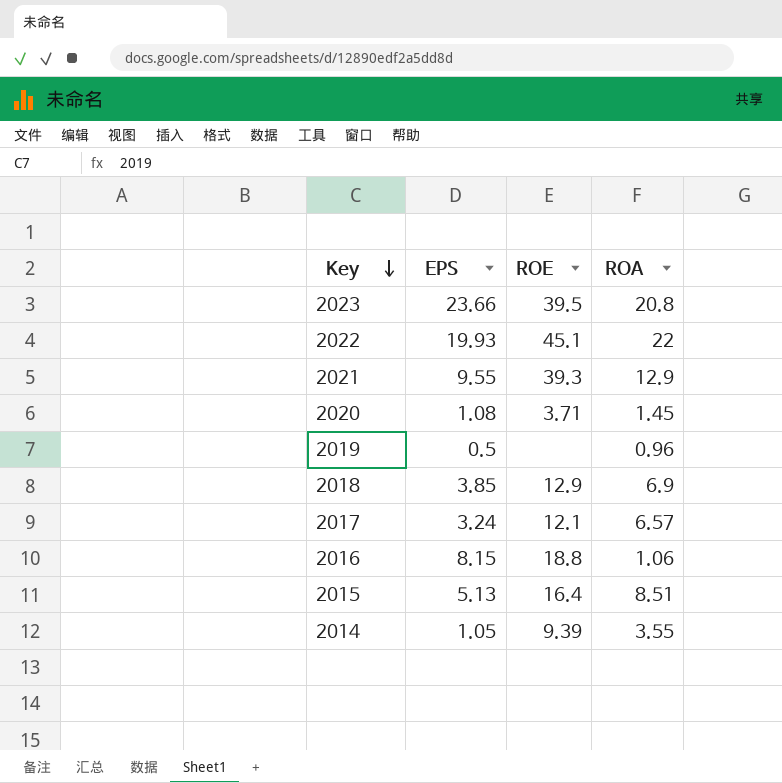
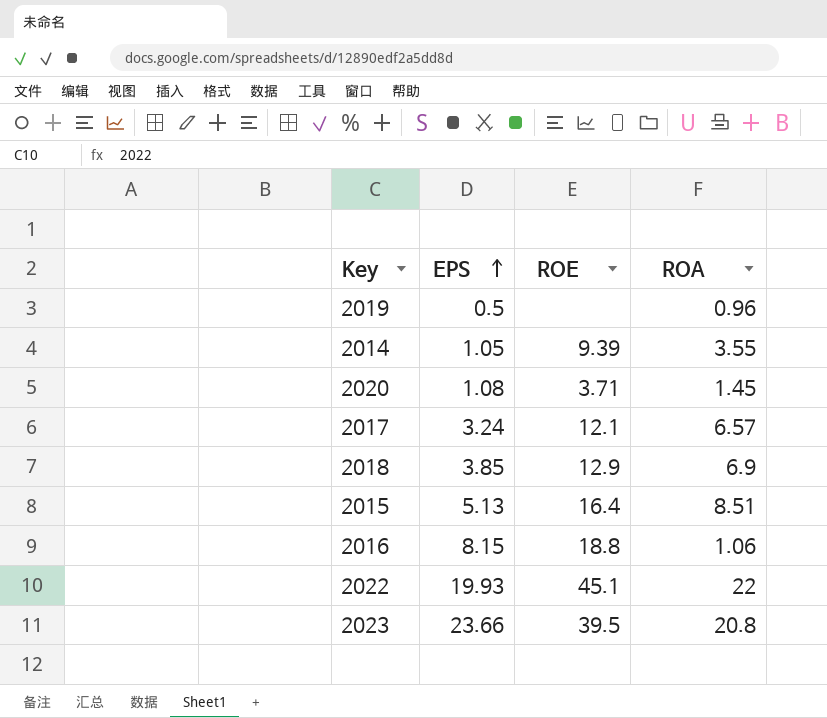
row order: Key descending -> EPS ascending
row 2021: 9.55 | 39.3 | 12.9 -> none

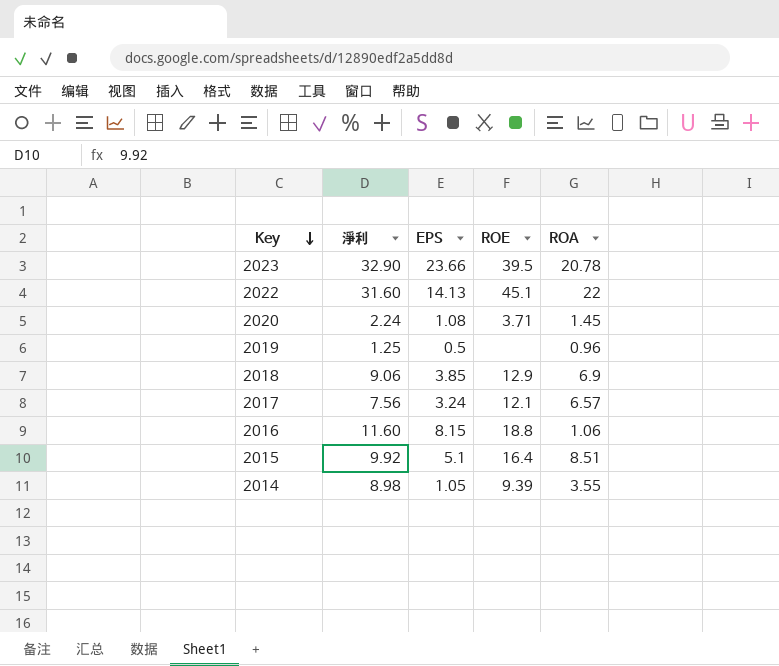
row order: EPS ascending -> Key descending
column 淨利 | position: none -> 2
2023 | ROA: 20.8 -> 20.78
2022 | EPS: 19.93 -> 14.13
2015 | EPS: 5.13 -> 5.1

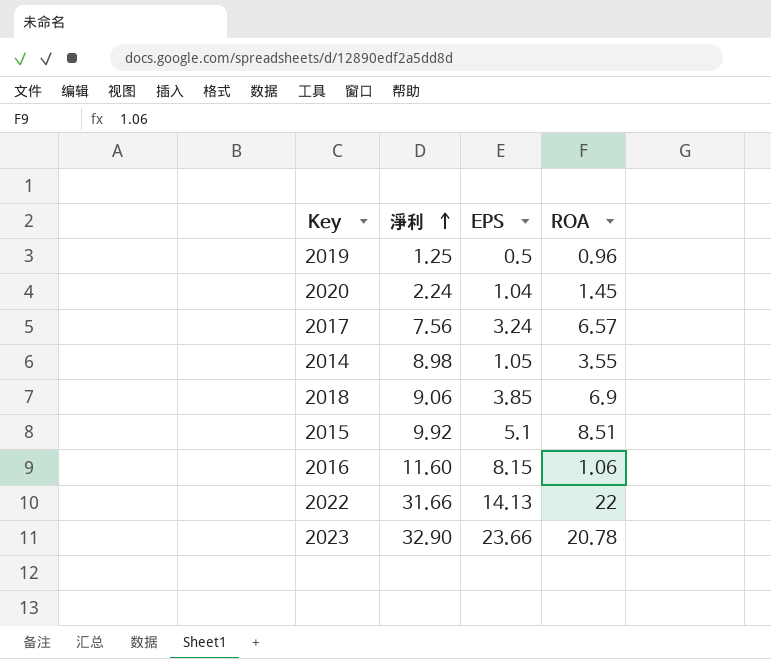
row order: Key descending -> 淨利 ascending
column ROE | position: 4 -> none
2020 | EPS: 1.08 -> 1.04
2022 | 淨利: 31.60 -> 31.66

